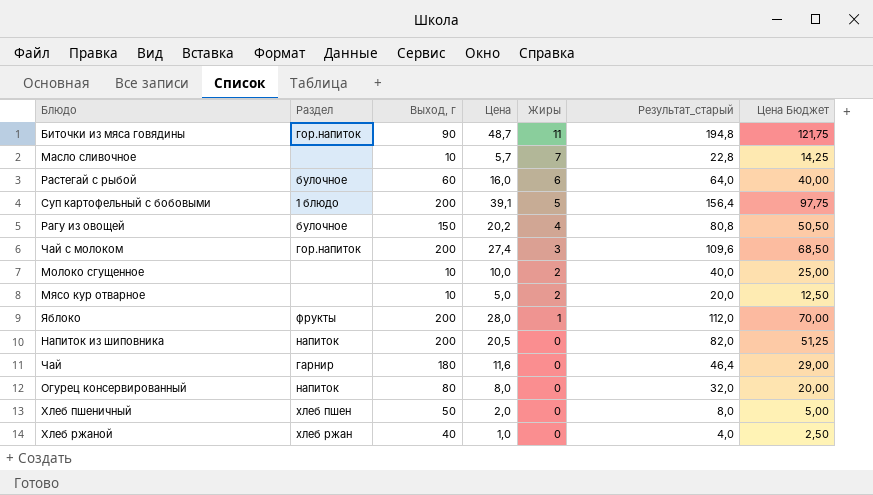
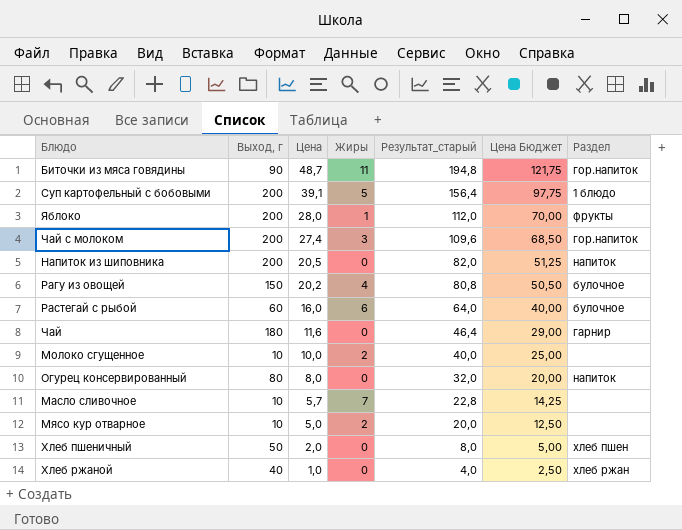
row order: Жиры descending -> Цена descending
column Раздел | position: 2 -> 7

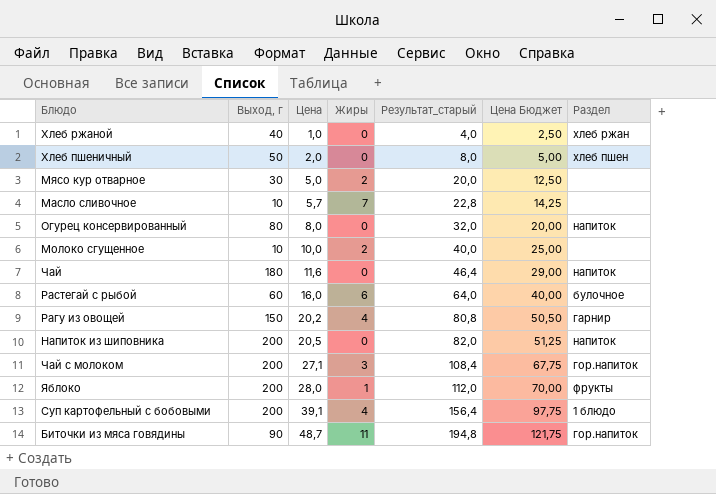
row order: Цена descending -> Цена ascending
Мясо кур отварное | Выход, г: 10 -> 30
Чай | Раздел: гарнир -> напиток
Рагу из овощей | Раздел: булочное -> гарнир
Чай с молоком | Цена: 27,4 -> 27,1
Чай с молоком | Результат_старый: 109,6 -> 108,4
Чай с молоком | Цена Бюджет: 68,50 -> 67,75
Суп картофельный с бобовыми | Жиры: 5 -> 4

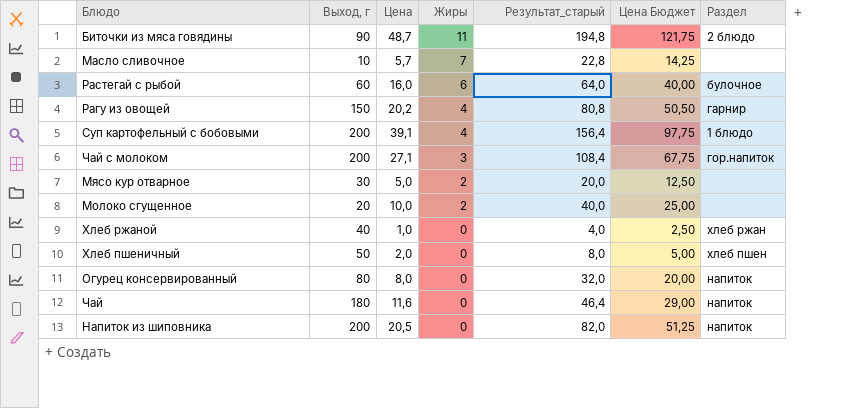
row order: Цена ascending -> Жиры descending
row Яблоко: 200 | 28,0 | 1 | 112,0 | 70,00 | фрукты -> none
Биточки из мяса говядины | Раздел: гор.напиток -> 2 блюдо
Молоко сгущенное | Выход, г: 10 -> 20

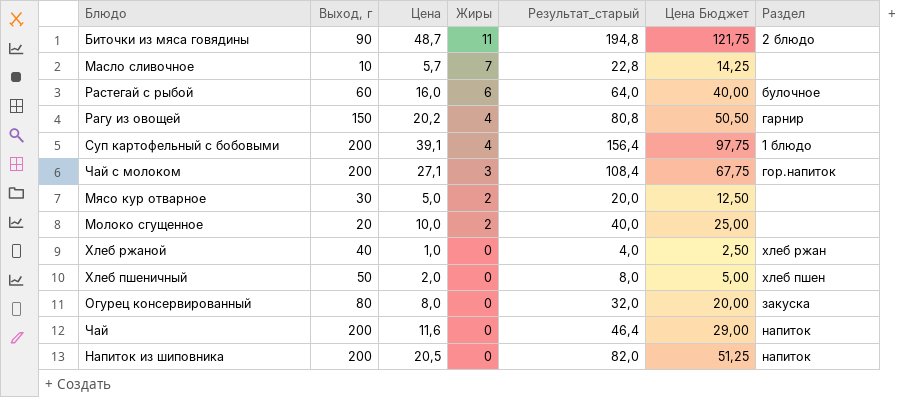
Огурец консервированный | Раздел: напиток -> закуска
Чай | Выход, г: 180 -> 200

